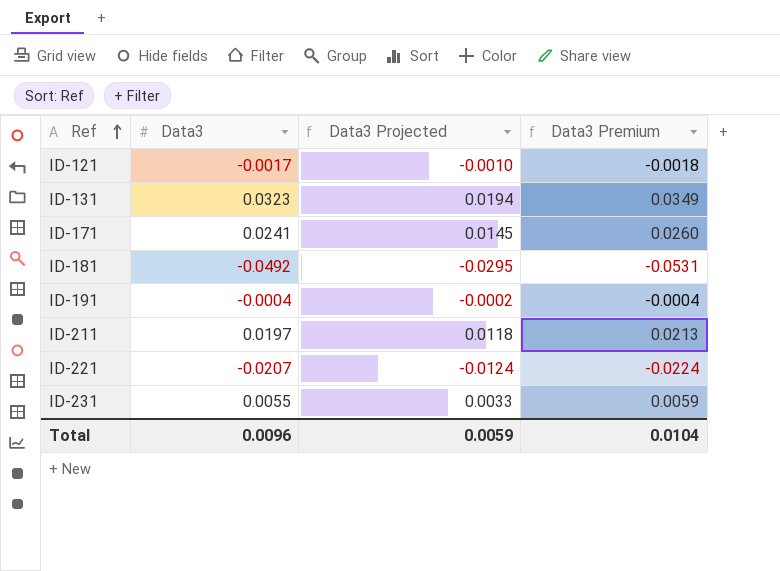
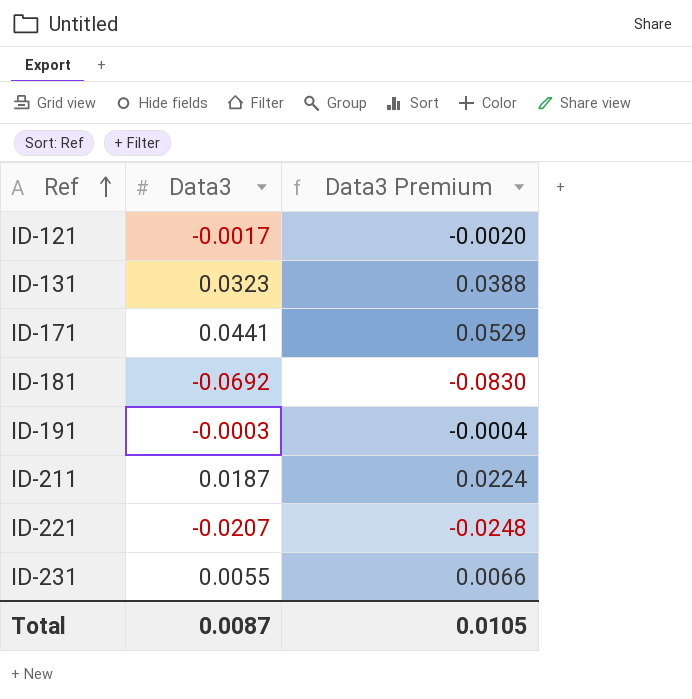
column Data3 Projected | formula: [Data3] * 0.6 -> none
column Data3 Premium | formula: [Data3] * 1.08 -> [Data3] * 1.2
ID-171 | Data3: 0.0241 -> 0.0441
ID-181 | Data3: -0.0492 -> -0.0692
ID-191 | Data3: -0.0004 -> -0.0003
ID-211 | Data3: 0.0197 -> 0.0187
Total | Data3: 0.0096 -> 0.0087
Total | Data3 Premium: 0.0104 -> 0.0105

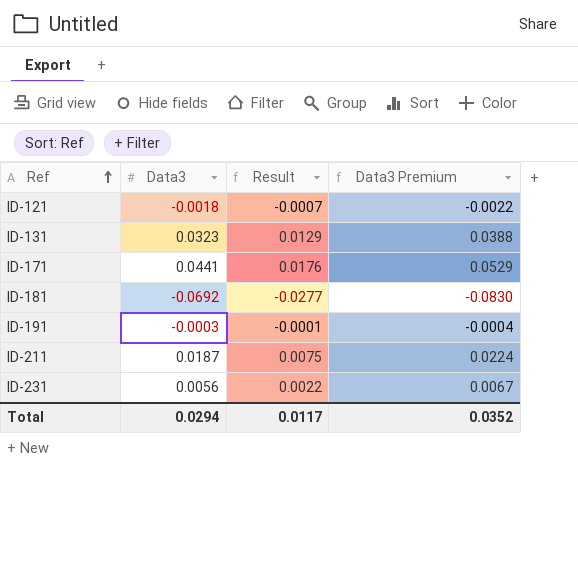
column Result | formula: none -> [Data3] * 0.4
row ID-221: -0.0207 | -0.0248 -> none
ID-121 | Data3: -0.0017 -> -0.0018
ID-121 | Data3 Premium: -0.0020 -> -0.0022
ID-231 | Data3: 0.0055 -> 0.0056
ID-231 | Data3 Premium: 0.0066 -> 0.0067
Total | Data3: 0.0087 -> 0.0294
Total | Data3 Premium: 0.0105 -> 0.0352

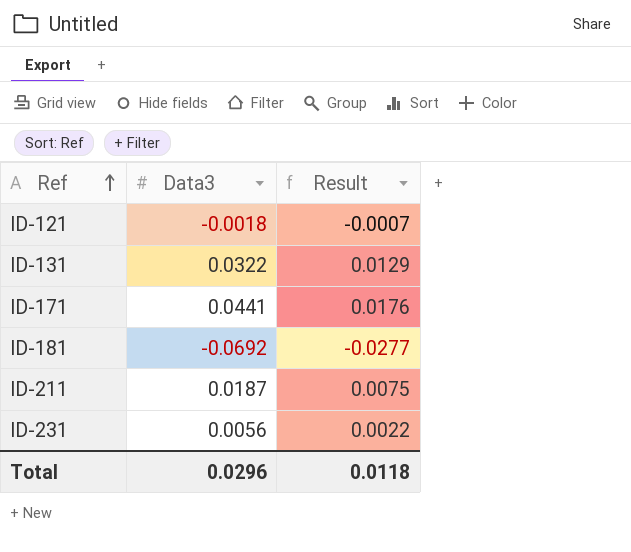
column Data3 Premium | formula: [Data3] * 1.2 -> none
row ID-191: -0.0003 | -0.0001 | -0.0004 -> none
ID-131 | Data3: 0.0323 -> 0.0322
Total | Data3: 0.0294 -> 0.0296
Total | Result: 0.0117 -> 0.0118

